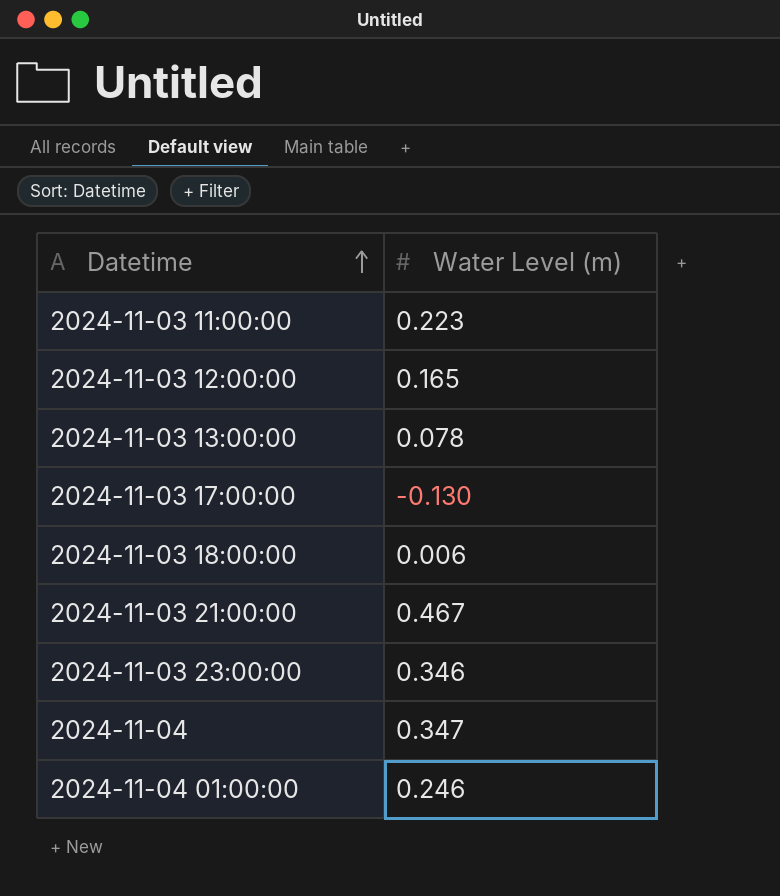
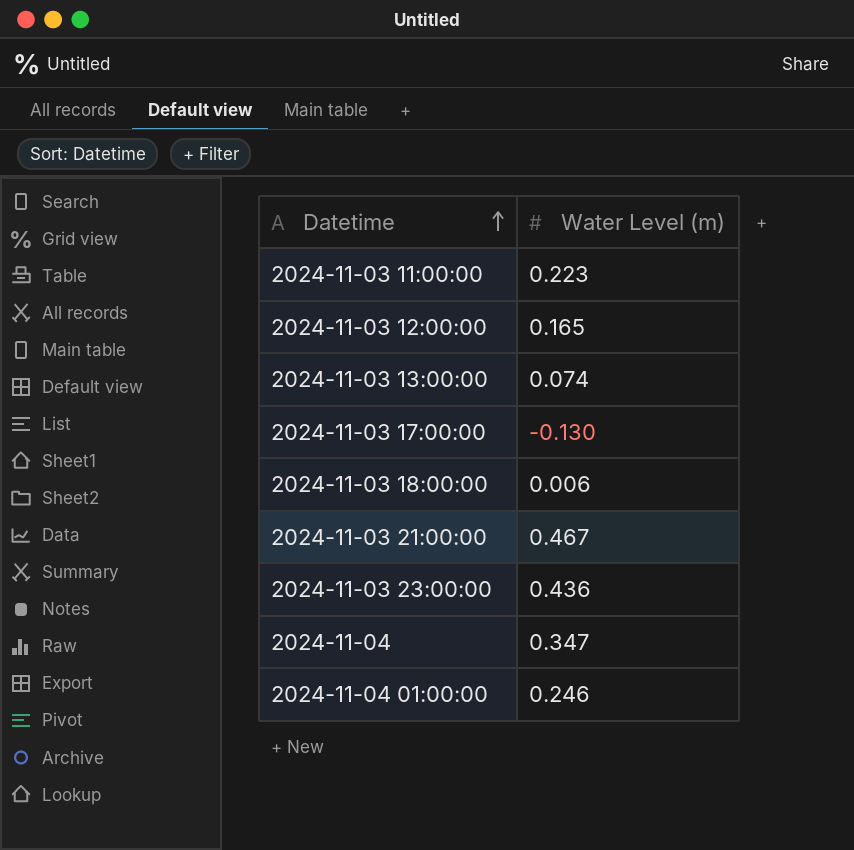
2024-11-03 13:00:00 | Water Level (m): 0.078 -> 0.074
2024-11-03 23:00:00 | Water Level (m): 0.346 -> 0.436

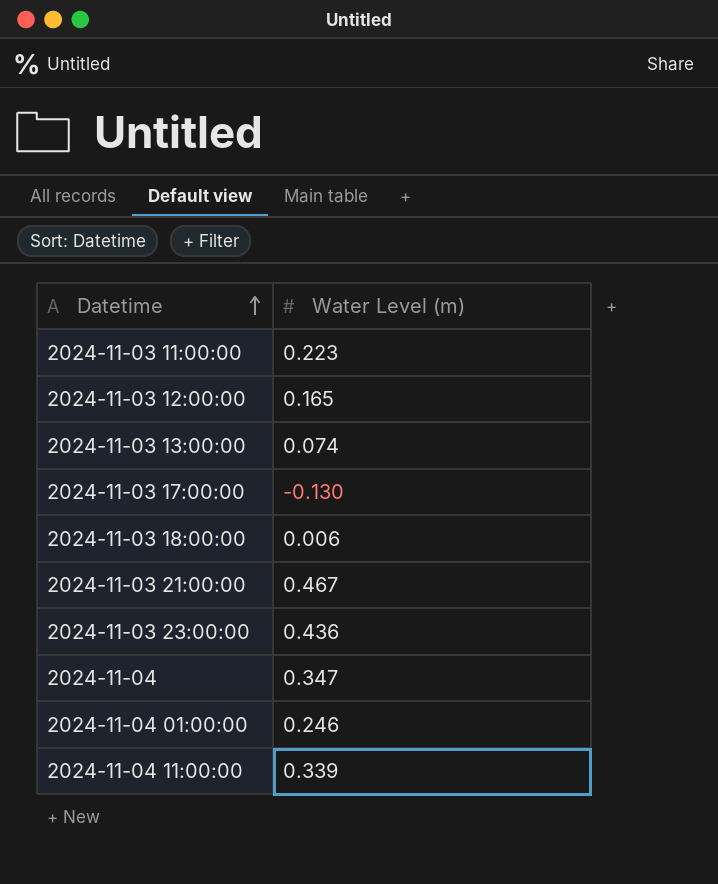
row 2024-11-04 11:00:00: none -> 0.339

